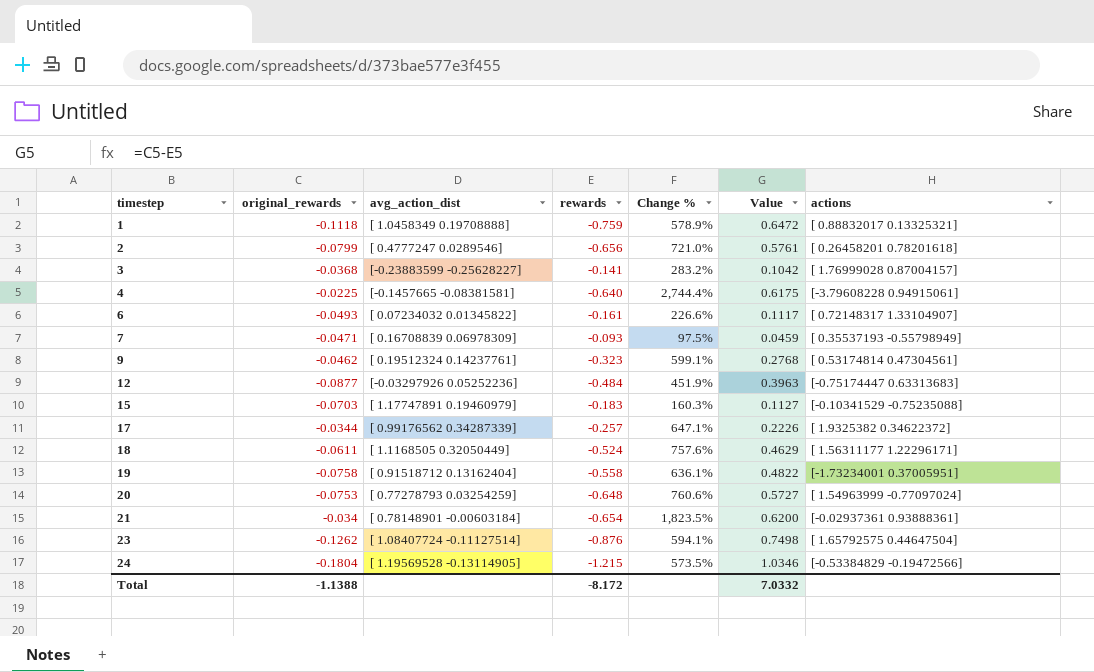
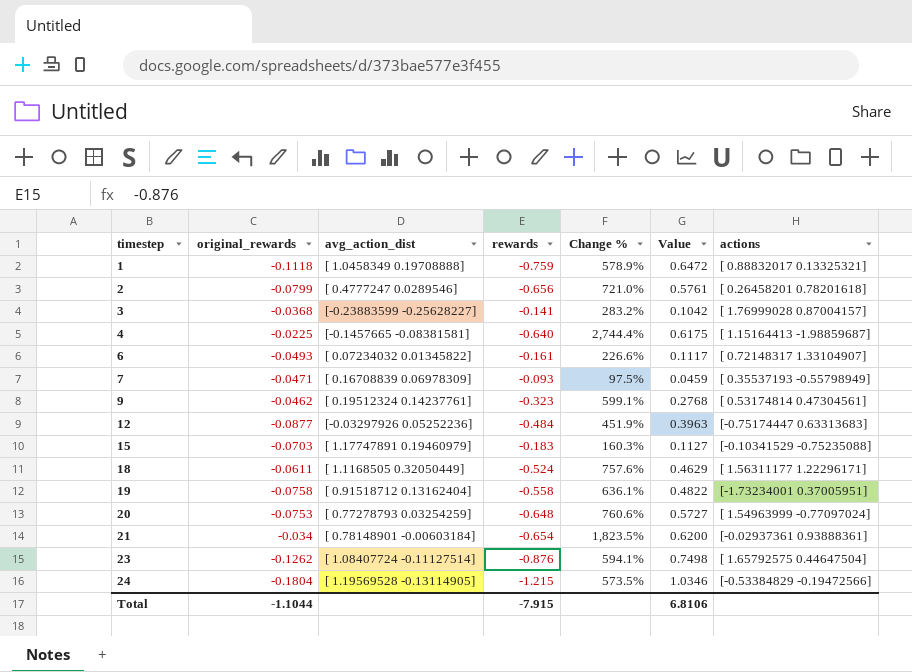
row 17: -0.0344 | [ 0.99176562 0.34287339] | -0.257 | 647.1% | 0.2226 | [ 1.9325382 0.34622372] -> none
4 | actions: [-3.79608228 0.94915061] -> [ 1.15164413 -1.98859687]
Total | original_rewards: -1.1388 -> -1.1044
Total | rewards: -8.172 -> -7.915
Total | Value: 7.0332 -> 6.8106

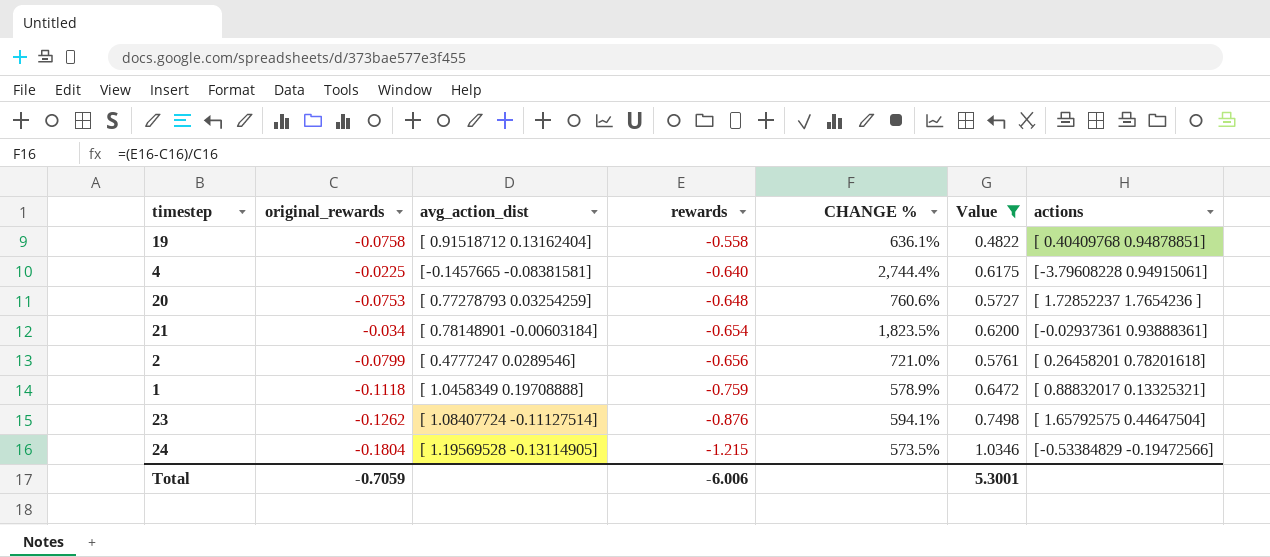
filter: none -> Value >= 0.4822
row order: timestep ascending -> rewards descending
column name: Change % -> CHANGE %
19 | actions: [-1.73234001 0.37005951] -> [ 0.40409768 0.94878851]
4 | actions: [ 1.15164413 -1.98859687] -> [-3.79608228 0.94915061]
20 | actions: [ 1.54963999 -0.77097024] -> [ 1.72852237 1.7654236 ]
Total | original_rewards: -1.1044 -> -0.7059
Total | rewards: -7.915 -> -6.006
Total | Value: 6.8106 -> 5.3001

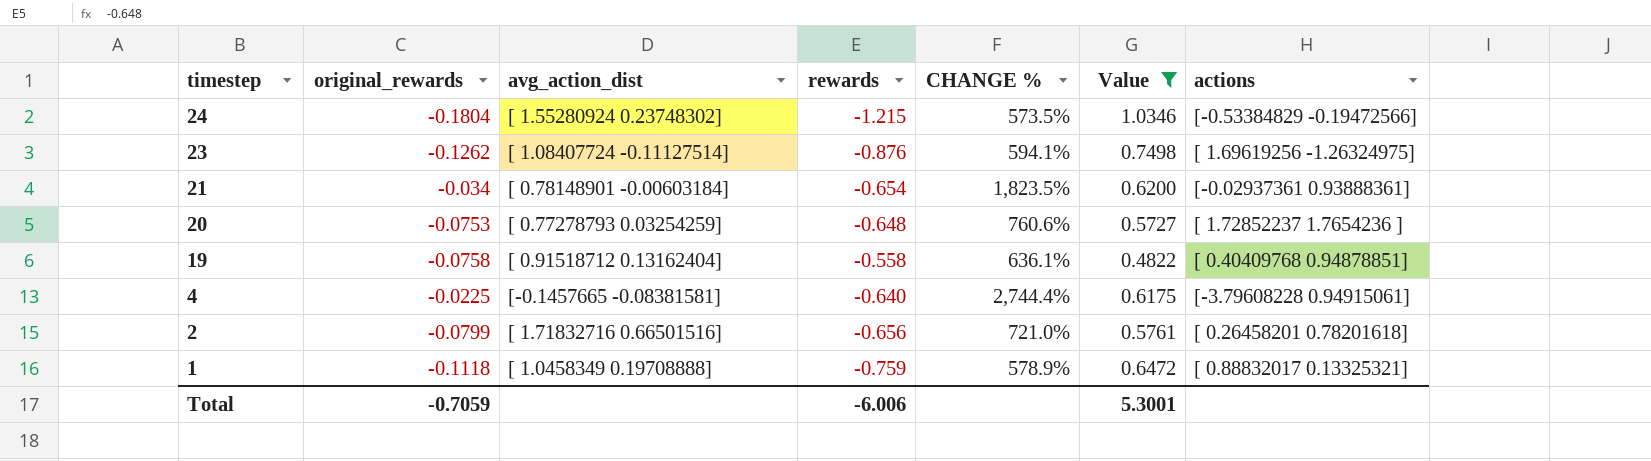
row order: rewards descending -> timestep descending
24 | avg_action_dist: [ 1.19569528 -0.13114905] -> [ 1.55280924 0.23748302]
23 | actions: [ 1.65792575 0.44647504] -> [ 1.69619256 -1.26324975]
2 | avg_action_dist: [ 0.4777247 0.0289546] -> [ 1.71832716 0.66501516]

